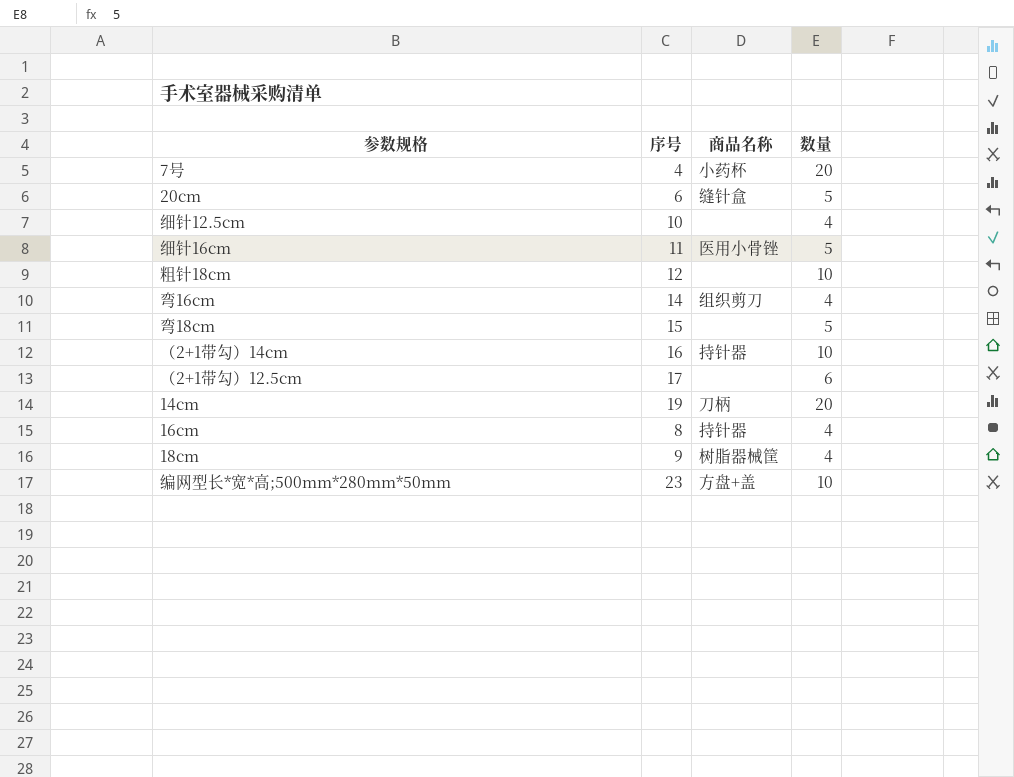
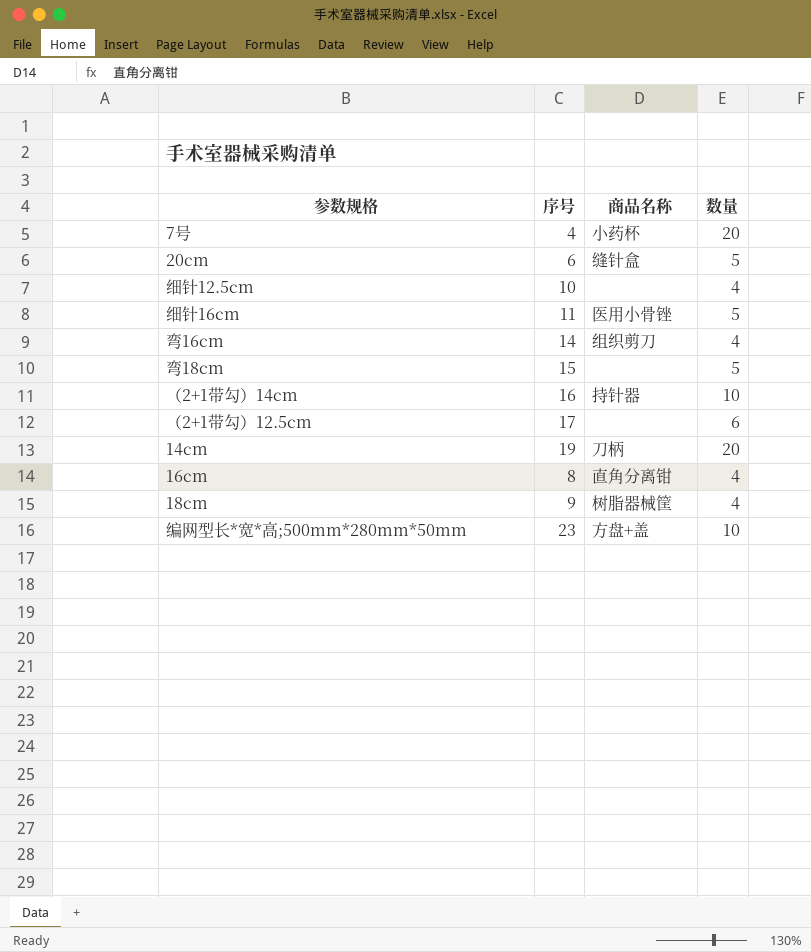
row 粗针18cm: 12 | none | 10 -> none
16cm | 商品名称: 持针器 -> 直角分离钳

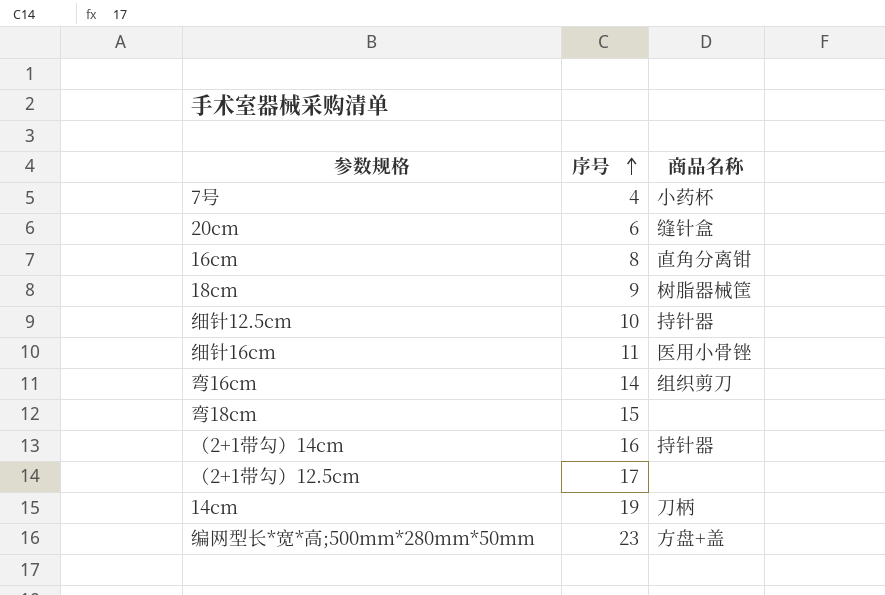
row order: none -> 序号 ascending
column 数量 | position: 4 -> none
细针12.5cm | 商品名称: none -> 持针器

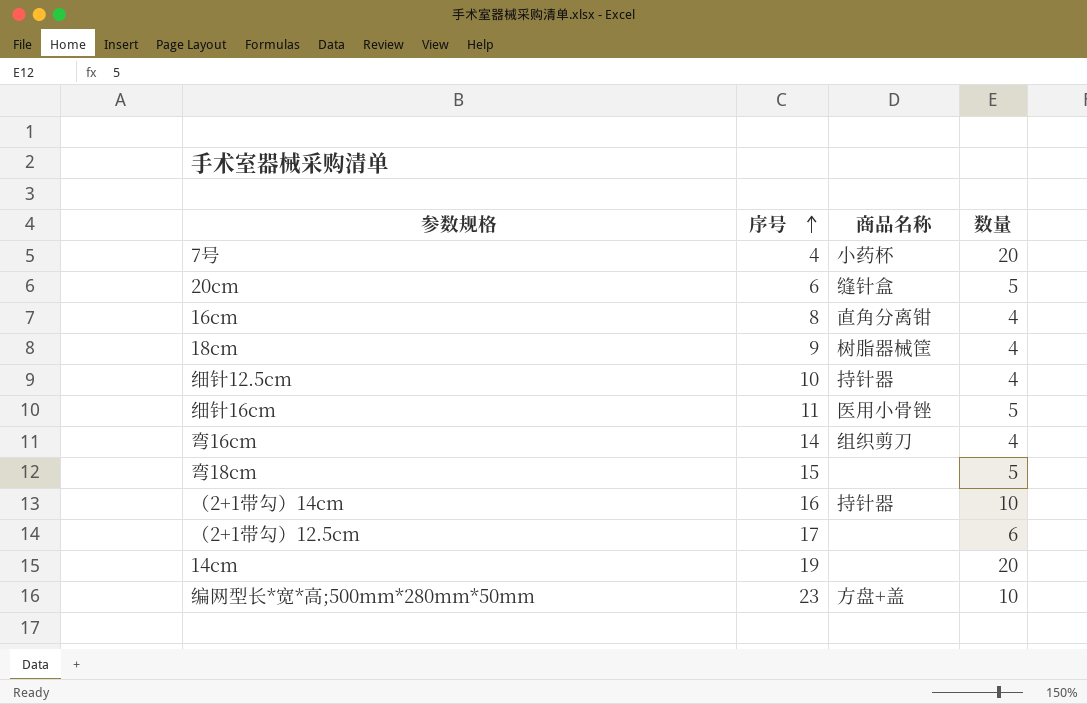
column 数量 | position: none -> 4
14cm | 商品名称: 刀柄 -> none

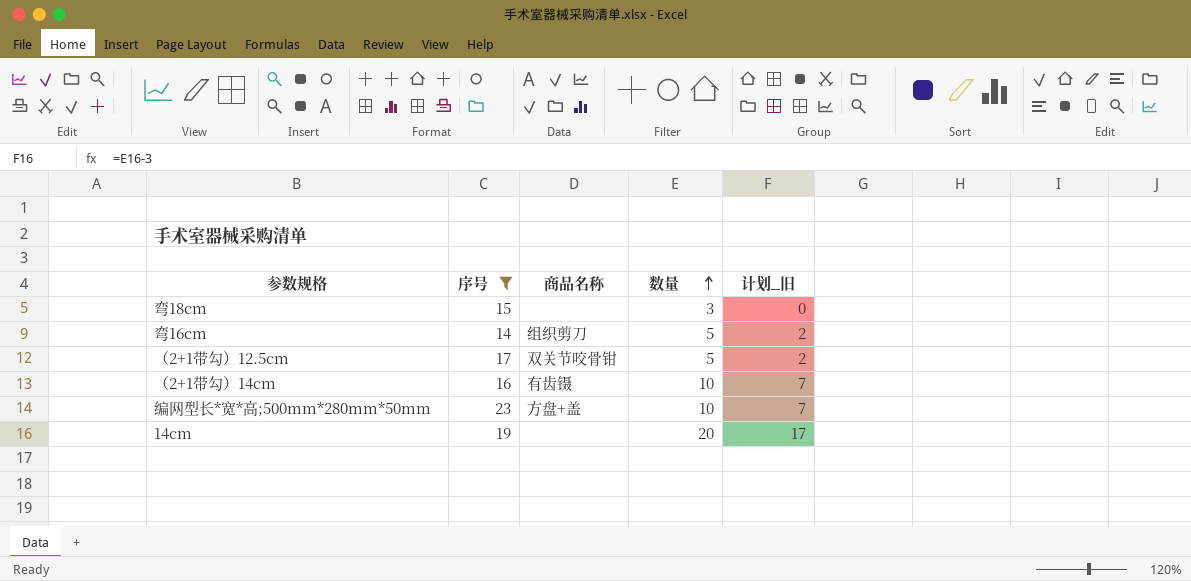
filter: none -> 序号 >= 14
row order: 序号 ascending -> 数量 ascending
column 计划_旧 | formula: none -> [数量] - 3
弯18cm | 数量: 5 -> 3
弯16cm | 数量: 4 -> 5
（2+1带勾）12.5cm | 商品名称: none -> 双关节咬骨钳
（2+1带勾）12.5cm | 数量: 6 -> 5
（2+1带勾）14cm | 商品名称: 持针器 -> 有齿镊

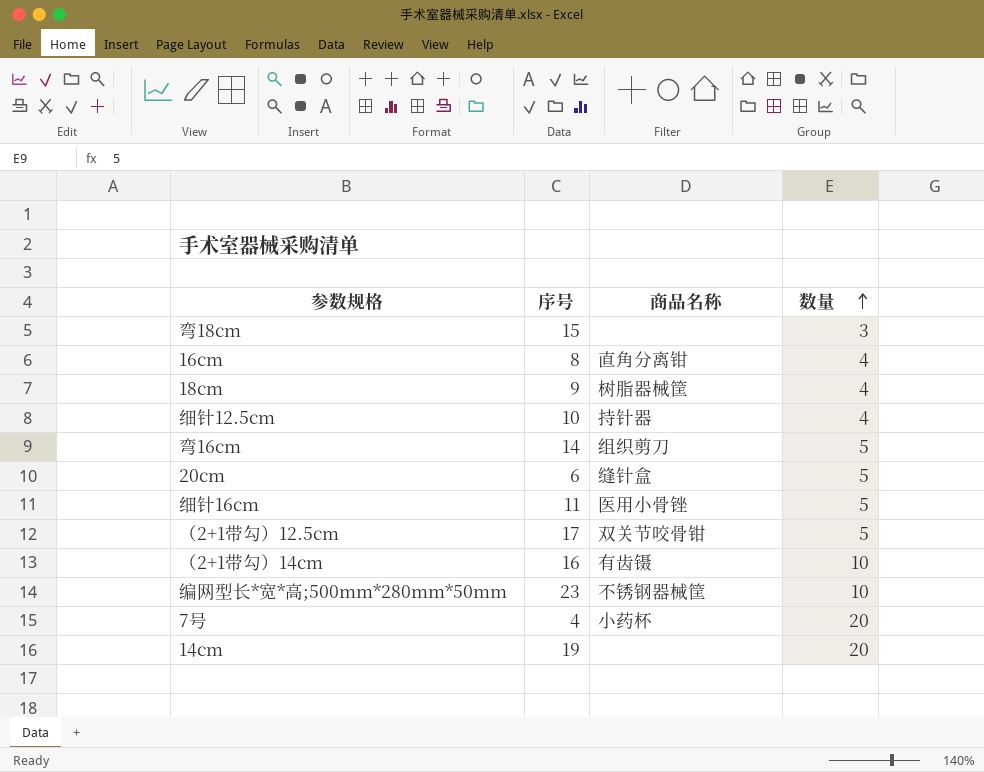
filter: 序号 >= 14 -> none
column 计划_旧 | formula: [数量] - 3 -> none
编网型长*宽*高;500mm*280mm*50mm | 商品名称: 方盘+盖 -> 不锈钢器械筐

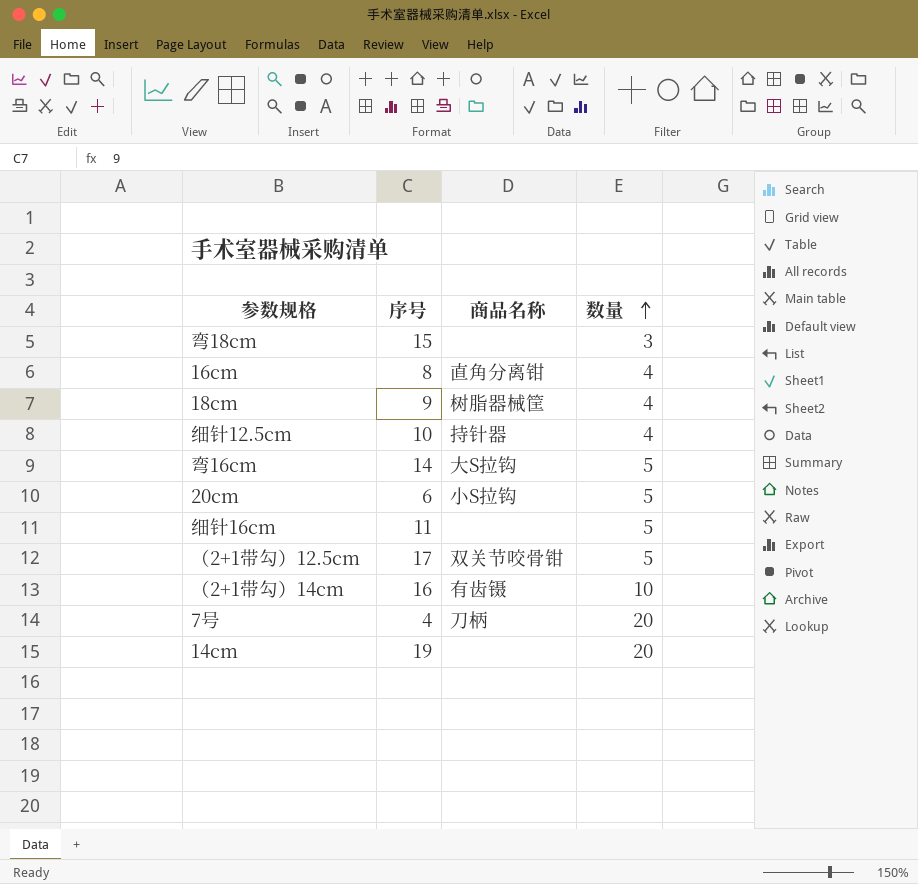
row 编网型长*宽*高;500mm*280mm*50mm: 23 | 不锈钢器械筐 | 10 -> none
弯16cm | 商品名称: 组织剪刀 -> 大S拉钩
20cm | 商品名称: 缝针盒 -> 小S拉钩
细针16cm | 商品名称: 医用小骨锉 -> none
7号 | 商品名称: 小药杯 -> 刀柄

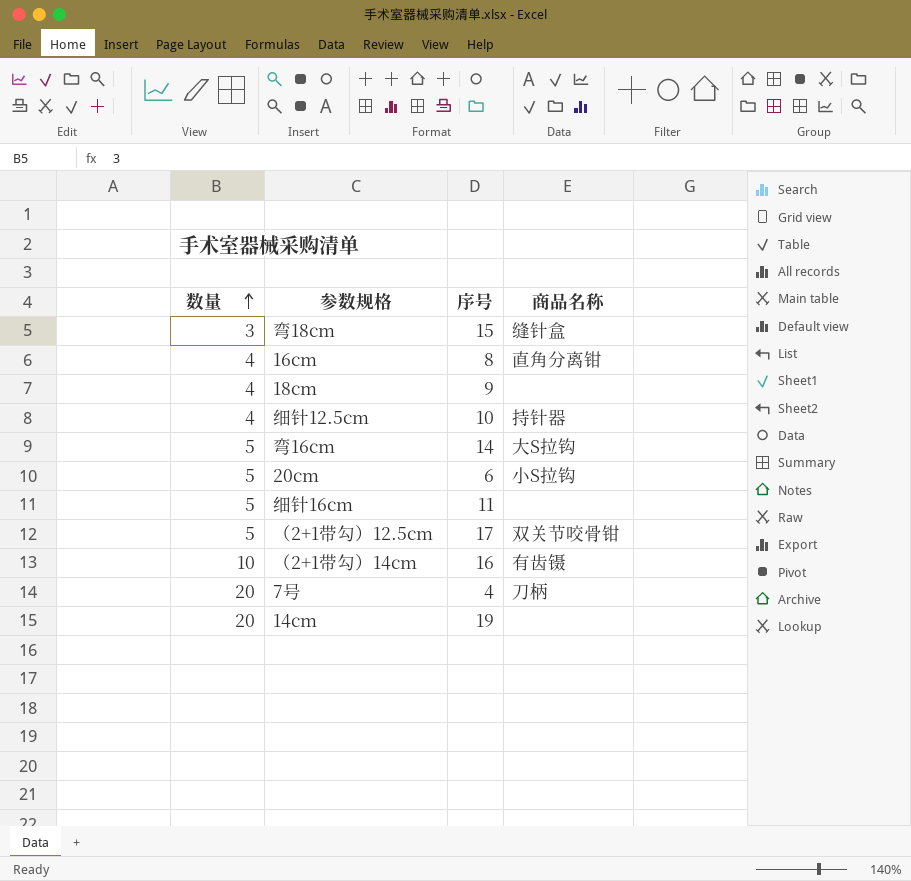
column 数量 | position: 4 -> 1
弯18cm | 商品名称: none -> 缝针盒
18cm | 商品名称: 树脂器械筐 -> none

